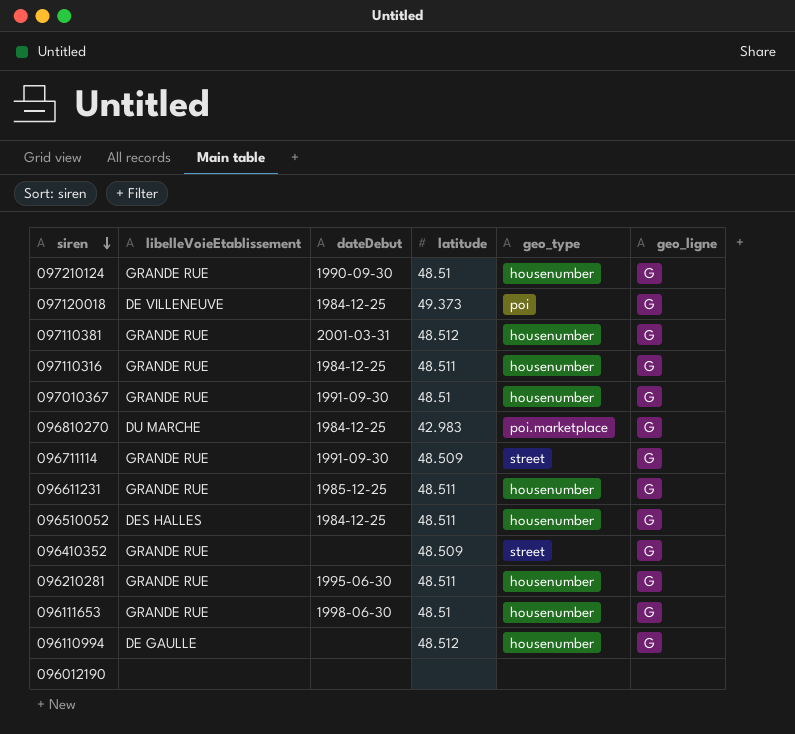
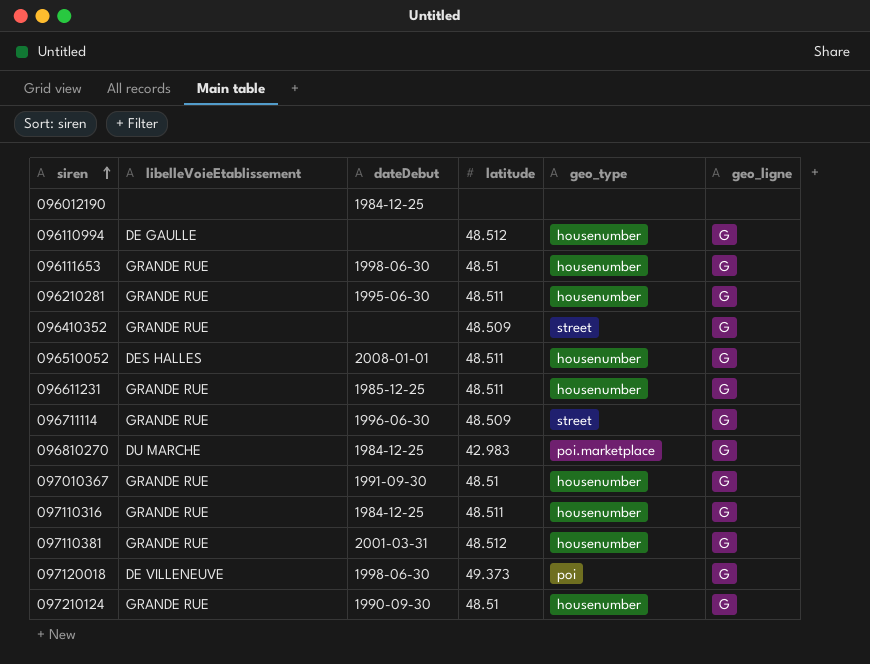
row order: siren descending -> siren ascending
096012190 | dateDebut: none -> 1984-12-25
096510052 | dateDebut: 1984-12-25 -> 2008-01-01
096711114 | dateDebut: 1991-09-30 -> 1996-06-30
097120018 | dateDebut: 1984-12-25 -> 1998-06-30

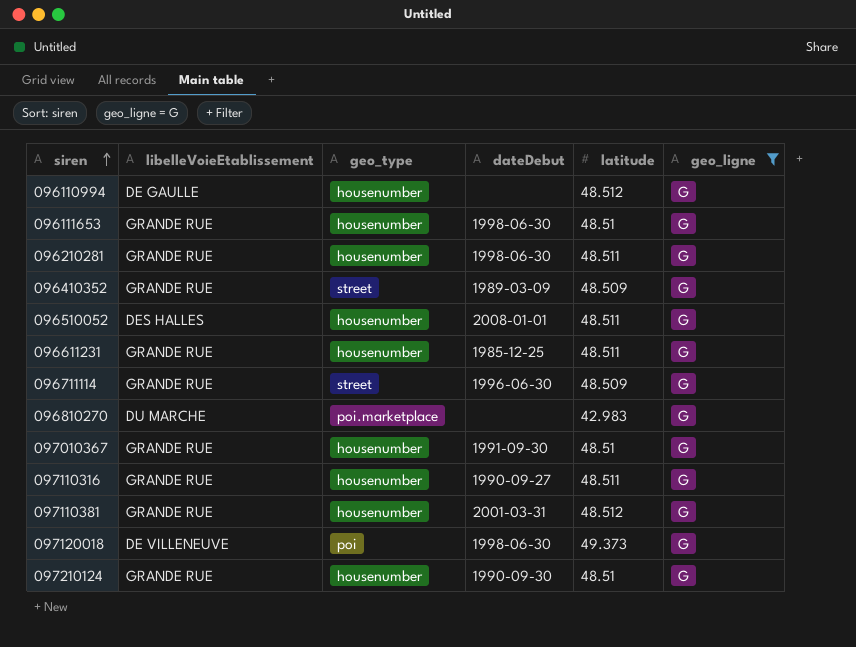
filter: none -> geo_ligne = G
column geo_type | position: 5 -> 3
096210281 | dateDebut: 1995-06-30 -> 1998-06-30
096410352 | dateDebut: none -> 1989-03-09
096810270 | dateDebut: 1984-12-25 -> none
097110316 | dateDebut: 1984-12-25 -> 1990-09-27

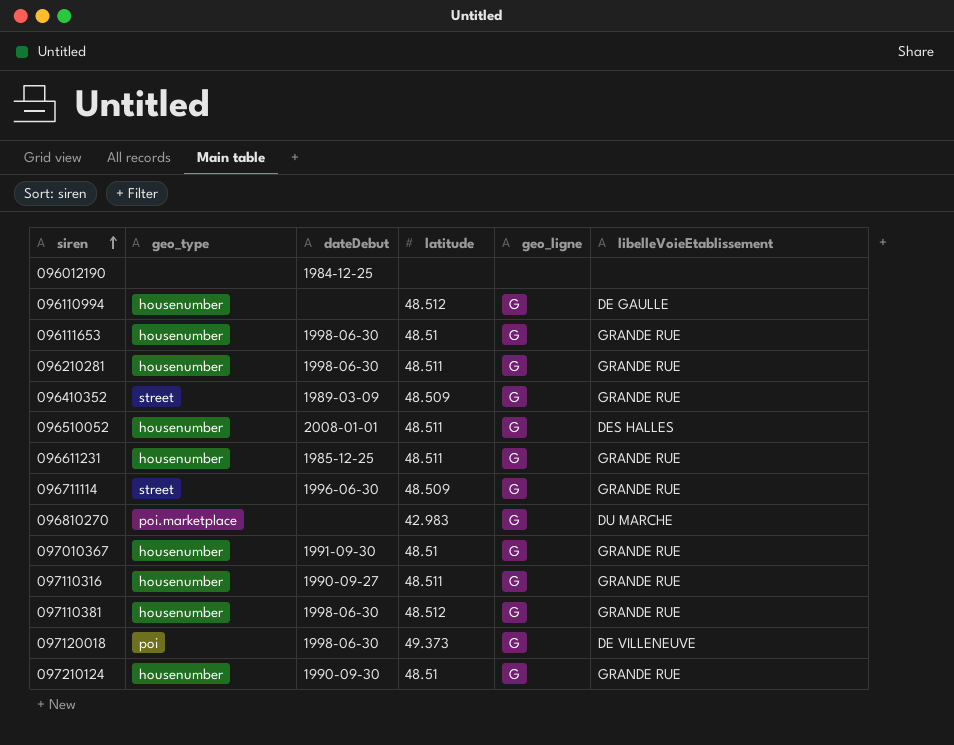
filter: geo_ligne = G -> none
column libelleVoieEtablissement | position: 2 -> 6
097110381 | dateDebut: 2001-03-31 -> 1998-06-30

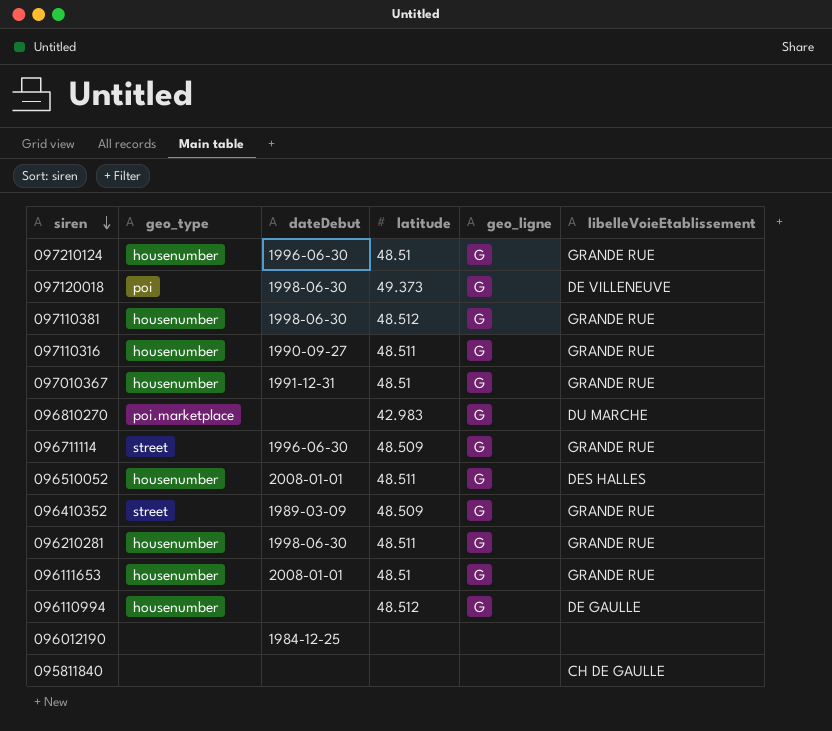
row order: siren ascending -> siren descending
row 096611231: housenumber | 1985-12-25 | 48.511 | G | GRANDE RUE -> none
097210124 | dateDebut: 1990-09-30 -> 1996-06-30
097010367 | dateDebut: 1991-09-30 -> 1991-12-31
096111653 | dateDebut: 1998-06-30 -> 2008-01-01
row 095811840: none -> none | none | none | none | CH DE GAULLE

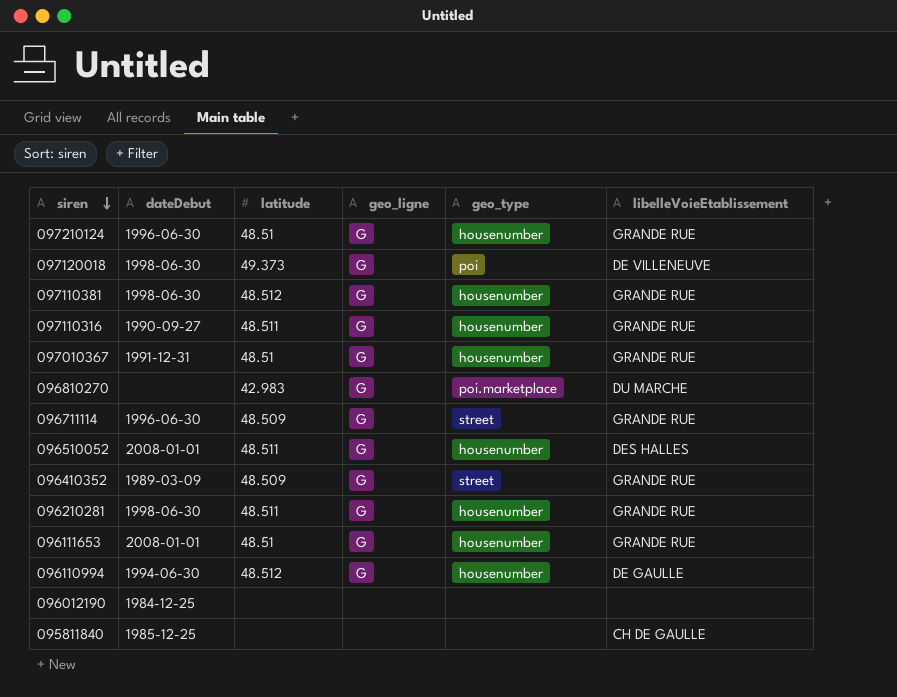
column geo_type | position: 2 -> 5
096110994 | dateDebut: none -> 1994-06-30
095811840 | dateDebut: none -> 1985-12-25

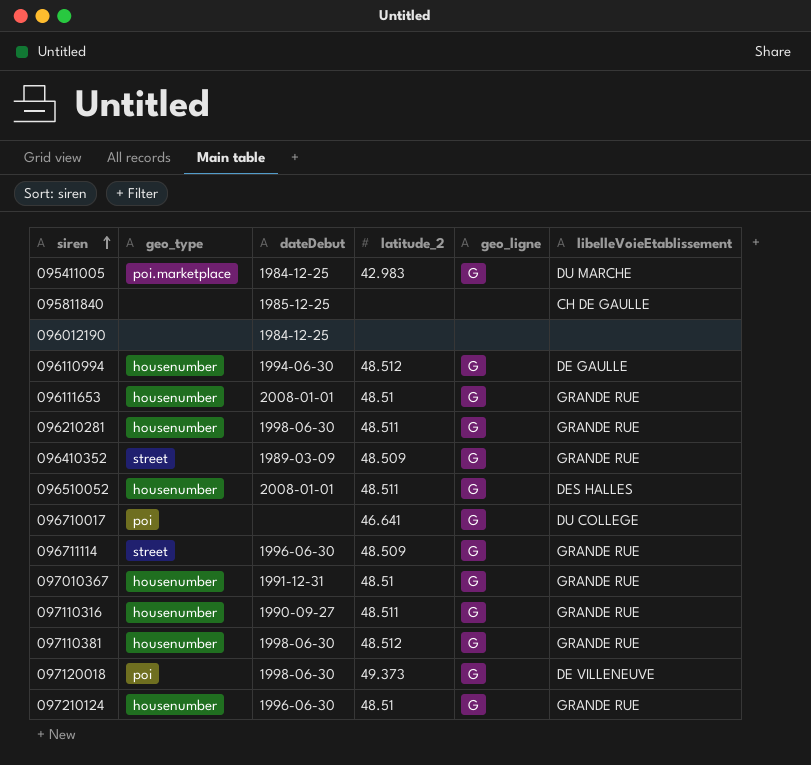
row order: siren descending -> siren ascending
column geo_type | position: 5 -> 2
column name: latitude -> latitude_2
row 096810270: none | 42.983 | G | poi.marketplace | DU MARCHE -> none
row 095411005: none -> poi.marketplace | 1984-12-25 | 42.983 | G | DU MARCHE
row 096710017: none -> poi | none | 46.641 | G | DU COLLEGE

